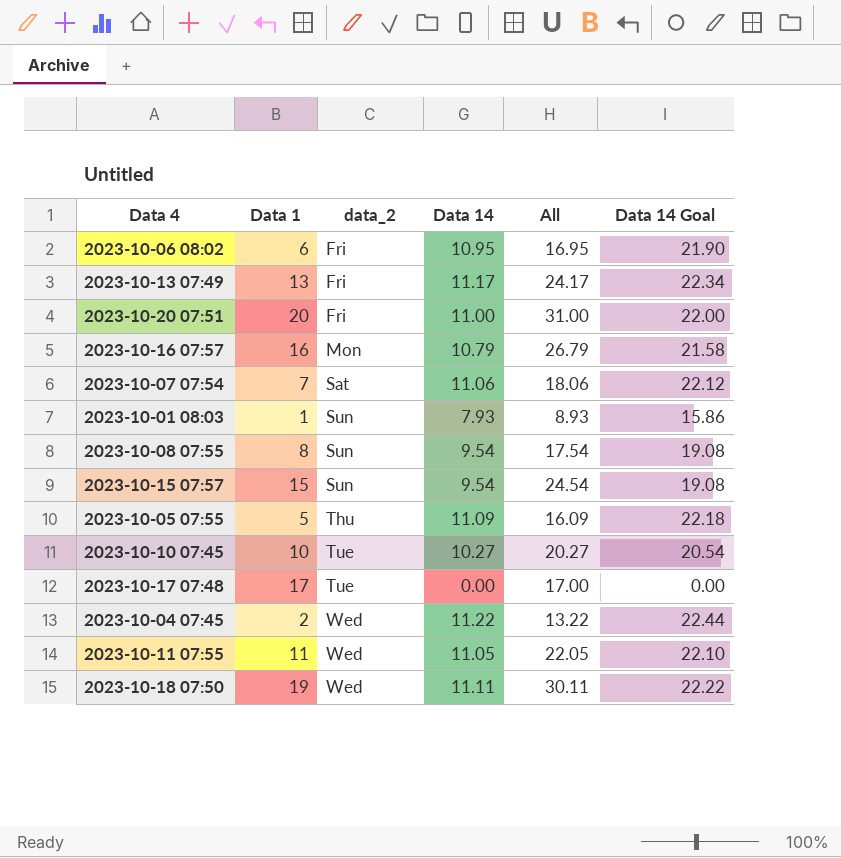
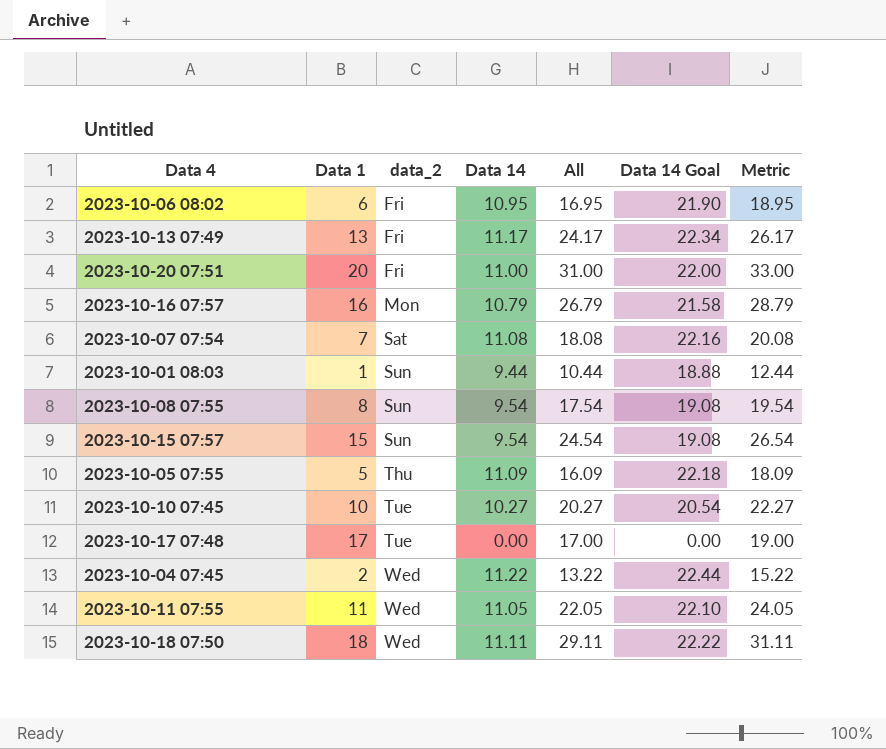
column Metric | formula: none -> [All] + 2
2023-10-07 07:54 | Data 14: 11.06 -> 11.08
2023-10-07 07:54 | All: 18.06 -> 18.08
2023-10-07 07:54 | Data 14 Goal: 22.12 -> 22.16
2023-10-01 08:03 | Data 14: 7.93 -> 9.44
2023-10-01 08:03 | All: 8.93 -> 10.44
2023-10-01 08:03 | Data 14 Goal: 15.86 -> 18.88
2023-10-18 07:50 | Data 1: 19 -> 18
2023-10-18 07:50 | All: 30.11 -> 29.11

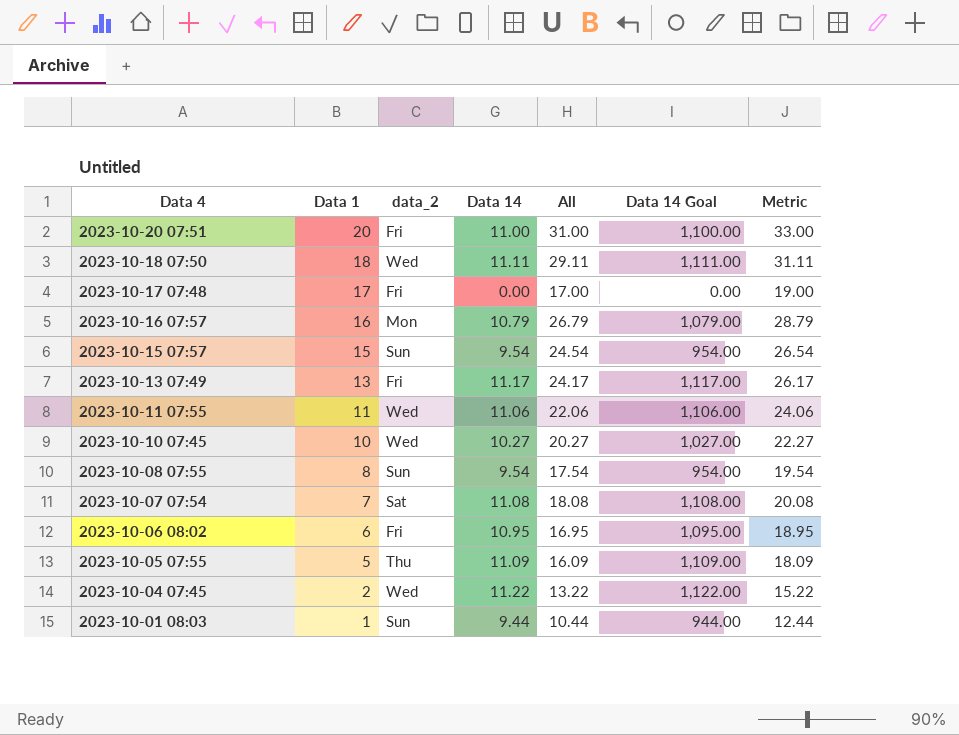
row order: data_2 ascending -> Data 4 descending
column Data 14 Goal | formula: [Data 14] * 2 -> [Data 14] * 100
2023-10-17 07:48 | data_2: Tue -> Fri
2023-10-11 07:55 | Data 14: 11.05 -> 11.06
2023-10-11 07:55 | All: 22.05 -> 22.06
2023-10-11 07:55 | Metric: 24.05 -> 24.06
2023-10-10 07:45 | data_2: Tue -> Wed

